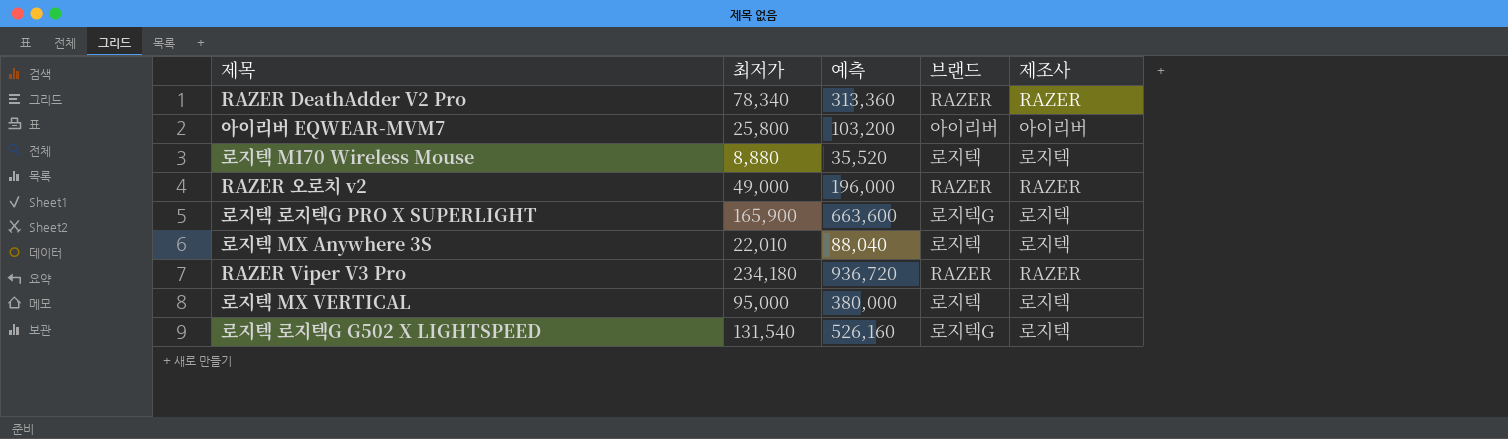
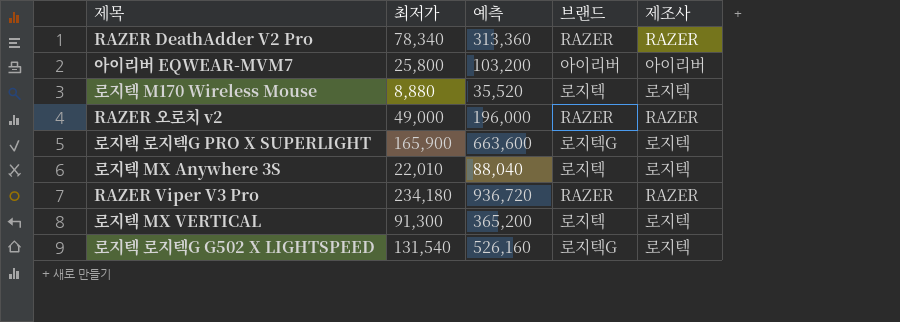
로지텍 MX VERTICAL | 최저가: 95,000 -> 91,300
로지텍 MX VERTICAL | 예측: 380,000 -> 365,200

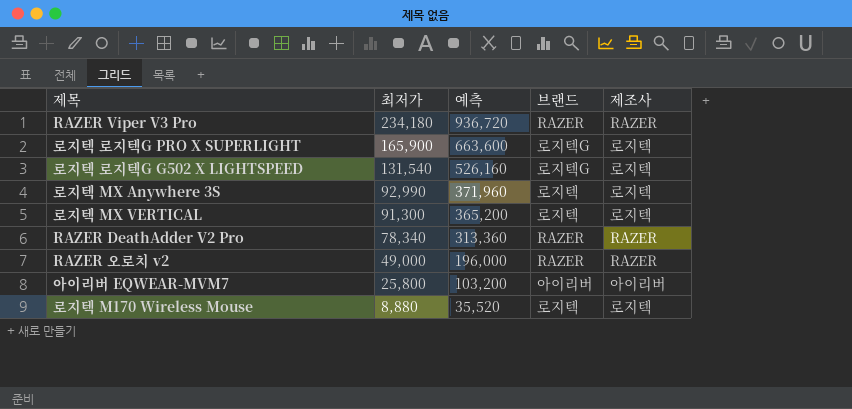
row order: none -> 최저가 descending
로지텍 MX Anywhere 3S | 최저가: 22,010 -> 92,990
로지텍 MX Anywhere 3S | 예측: 88,040 -> 371,960

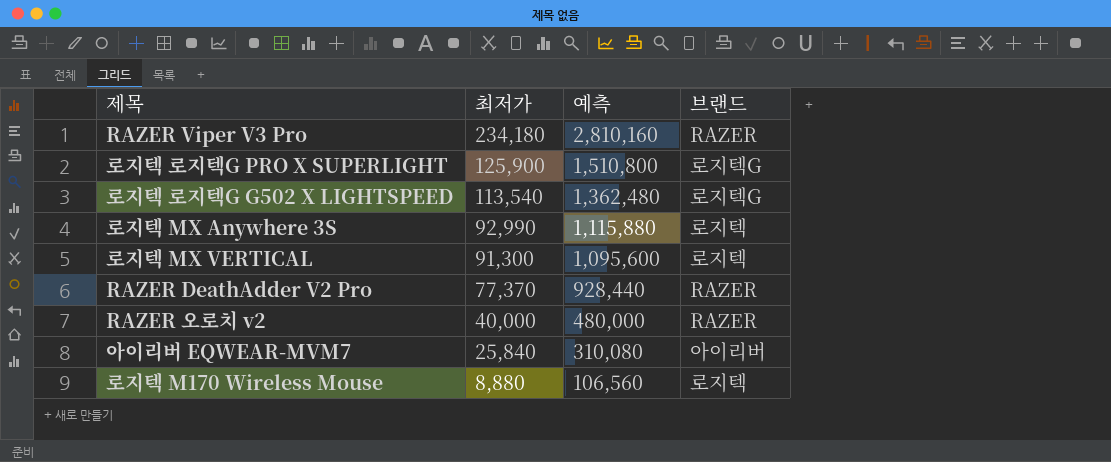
column 제조사 | position: 5 -> none
column 예측 | formula: [최저가] * 4 -> [최저가] * 12
로지텍 로지텍G PRO X SUPERLIGHT | 최저가: 165,900 -> 125,900
로지텍 로지텍G G502 X LIGHTSPEED | 최저가: 131,540 -> 113,540
RAZER DeathAdder V2 Pro | 최저가: 78,340 -> 77,370
RAZER 오로치 v2 | 최저가: 49,000 -> 40,000
아이리버 EQWEAR-MVM7 | 최저가: 25,800 -> 25,840

